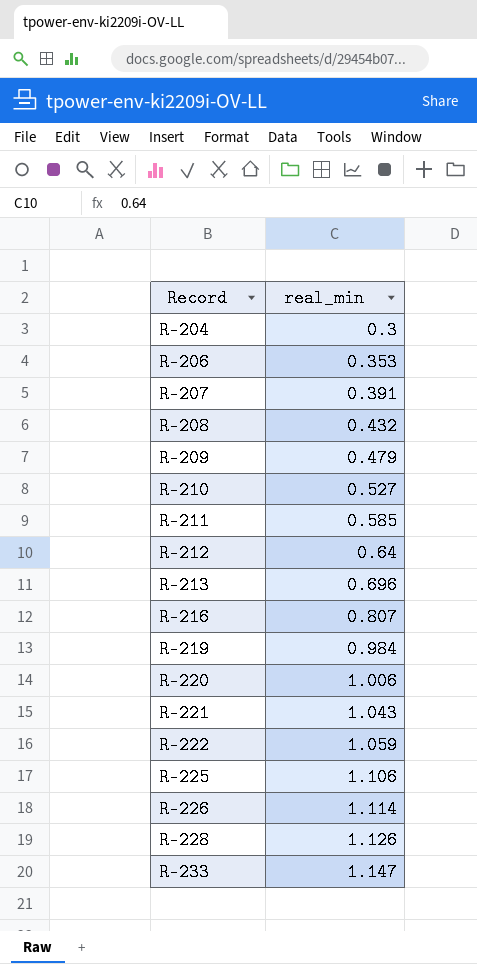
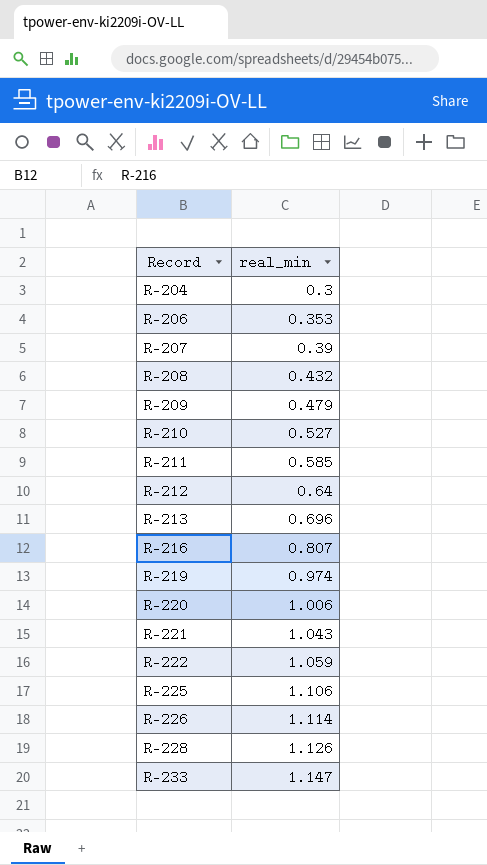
R-207 | real_min: 0.391 -> 0.39
R-219 | real_min: 0.984 -> 0.974

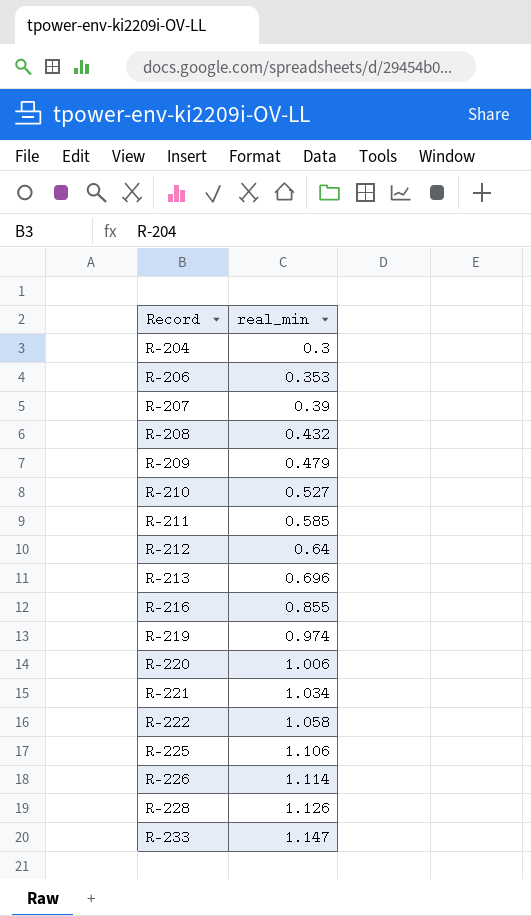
R-216 | real_min: 0.807 -> 0.855
R-221 | real_min: 1.043 -> 1.034
R-222 | real_min: 1.059 -> 1.058

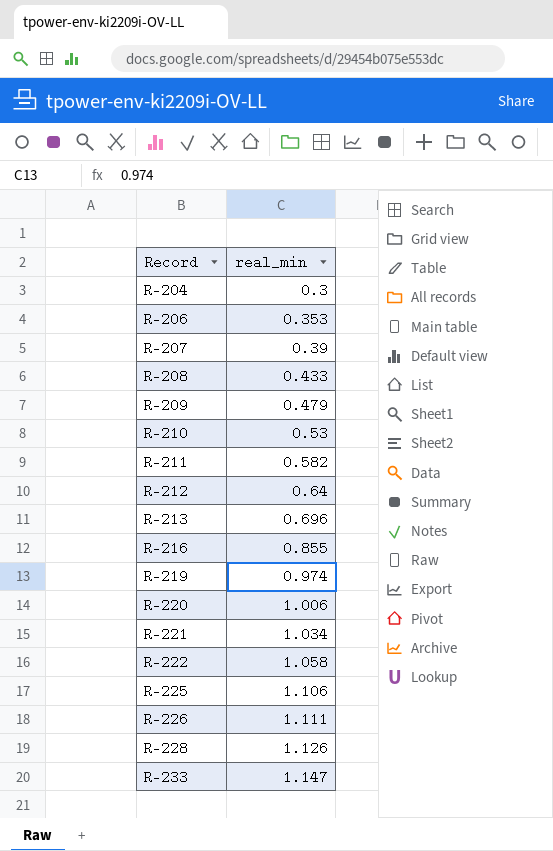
R-208 | real_min: 0.432 -> 0.433
R-210 | real_min: 0.527 -> 0.53
R-211 | real_min: 0.585 -> 0.582
R-226 | real_min: 1.114 -> 1.111

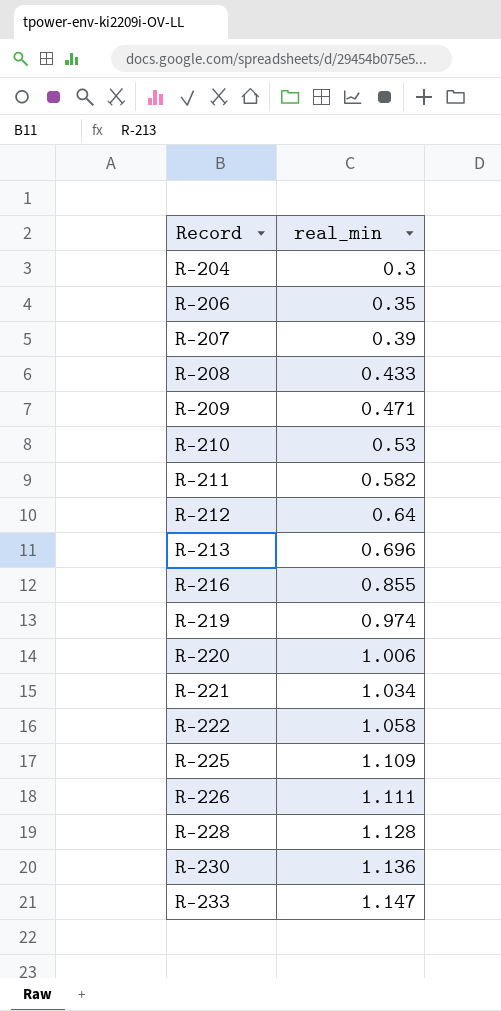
R-206 | real_min: 0.353 -> 0.35
R-209 | real_min: 0.479 -> 0.471
R-225 | real_min: 1.106 -> 1.109
R-228 | real_min: 1.126 -> 1.128
row R-230: none -> 1.136

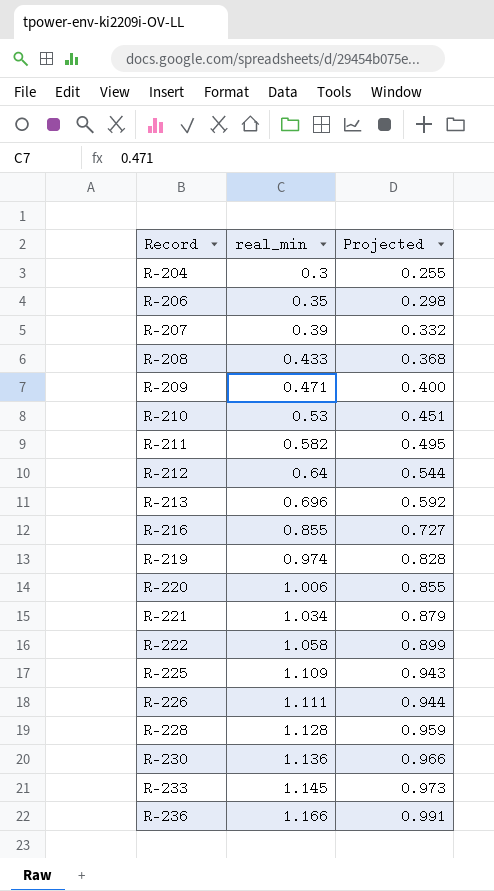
column Projected | formula: none -> [real_min] * 0.85
R-233 | real_min: 1.147 -> 1.145
row R-236: none -> 1.166 | 0.991

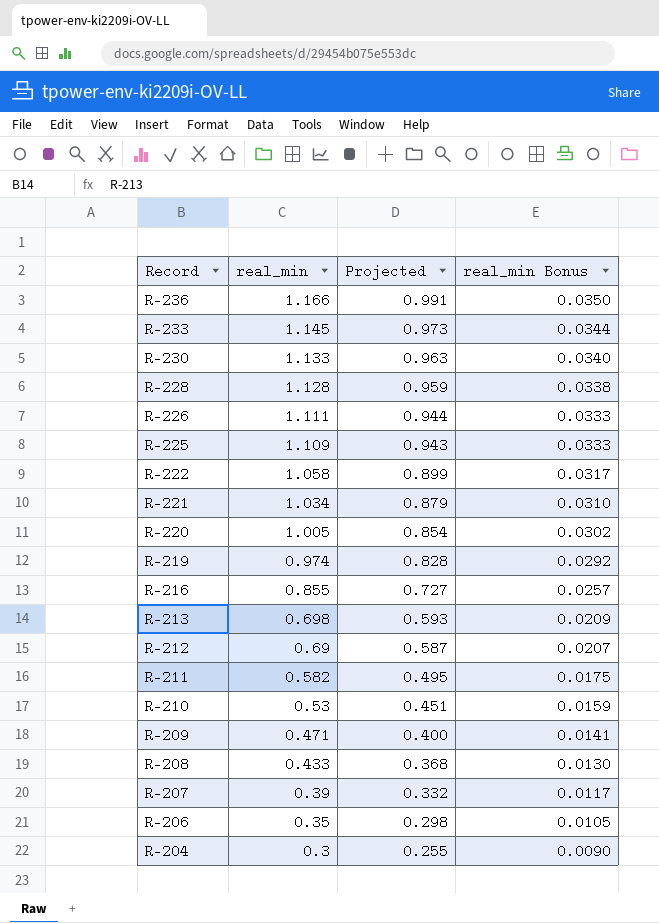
row order: Record ascending -> Record descending
column real_min Bonus | formula: none -> [real_min] * 0.03
R-230 | real_min: 1.136 -> 1.133
R-230 | Projected: 0.966 -> 0.963
R-220 | real_min: 1.006 -> 1.005
R-220 | Projected: 0.855 -> 0.854
R-213 | real_min: 0.696 -> 0.698
R-213 | Projected: 0.592 -> 0.593
R-212 | real_min: 0.64 -> 0.69
R-212 | Projected: 0.544 -> 0.587

